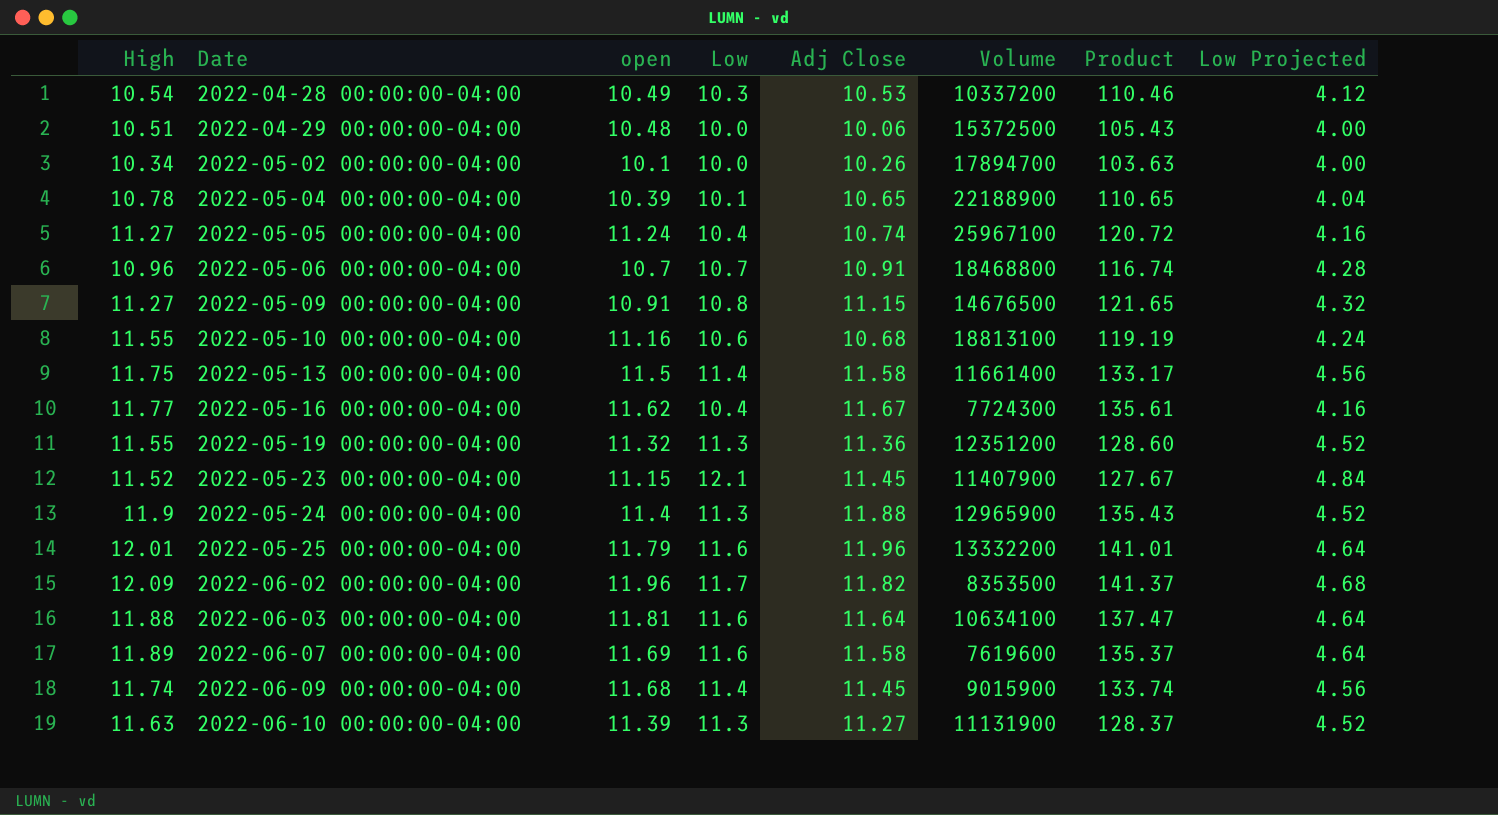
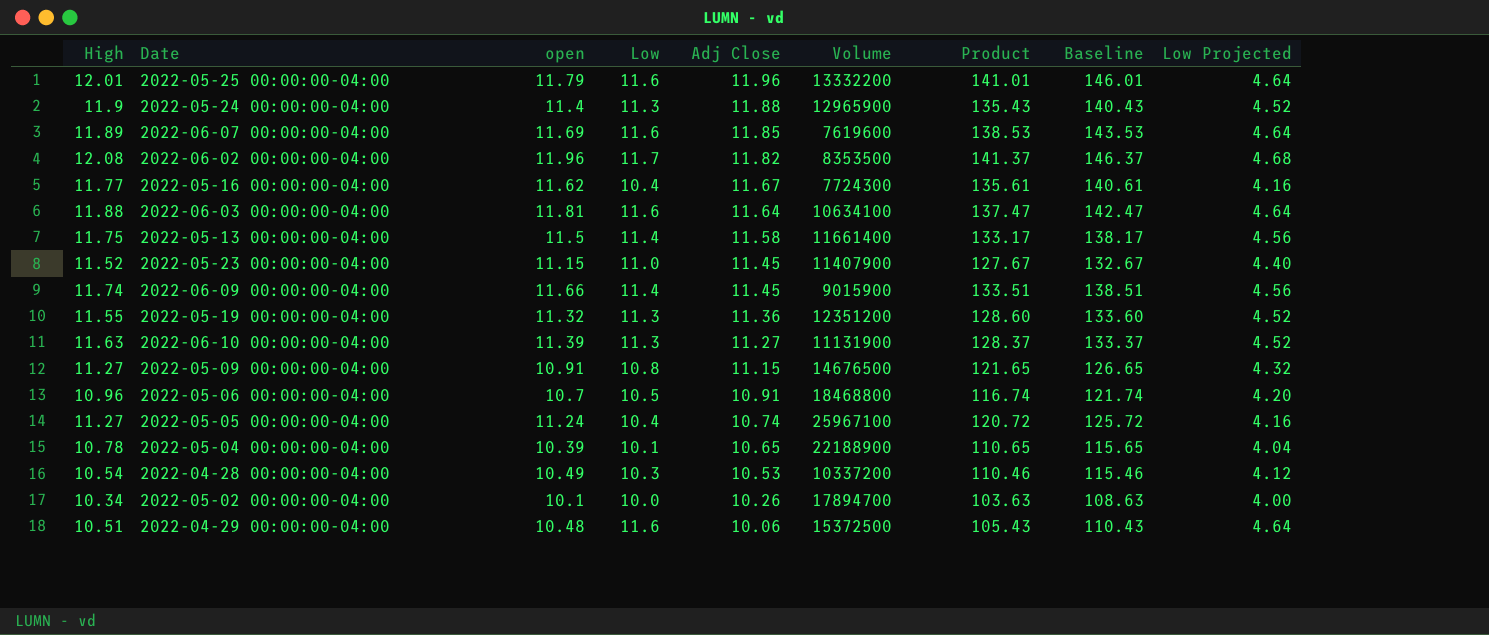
row order: Date ascending -> Adj Close descending
column Baseline | formula: none -> [Product] + 5
row 2022-05-10 00:00:00-04:00: 11.55 | 11.16 | 10.6 | 10.68 | 18813100 | 119.19 | 4.24 -> none
2022-06-07 00:00:00-04:00 | Adj Close: 11.58 -> 11.85
2022-06-07 00:00:00-04:00 | Product: 135.37 -> 138.53
2022-06-02 00:00:00-04:00 | High: 12.09 -> 12.08
2022-05-23 00:00:00-04:00 | Low: 12.1 -> 11.0
2022-05-23 00:00:00-04:00 | Low Projected: 4.84 -> 4.40
2022-06-09 00:00:00-04:00 | open: 11.68 -> 11.66
2022-06-09 00:00:00-04:00 | Product: 133.74 -> 133.51
2022-05-06 00:00:00-04:00 | Low: 10.7 -> 10.5
2022-05-06 00:00:00-04:00 | Low Projected: 4.28 -> 4.20
2022-04-29 00:00:00-04:00 | Low: 10.0 -> 11.6
2022-04-29 00:00:00-04:00 | Low Projected: 4.00 -> 4.64

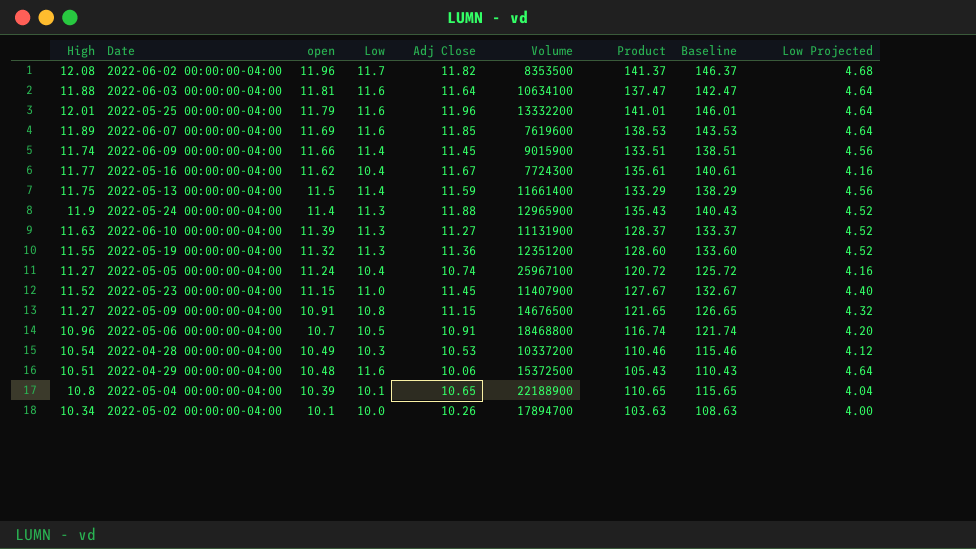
row order: Adj Close descending -> open descending
2022-05-13 00:00:00-04:00 | Adj Close: 11.58 -> 11.59
2022-05-13 00:00:00-04:00 | Product: 133.17 -> 133.29
2022-05-13 00:00:00-04:00 | Baseline: 138.17 -> 138.29
2022-05-04 00:00:00-04:00 | High: 10.78 -> 10.8

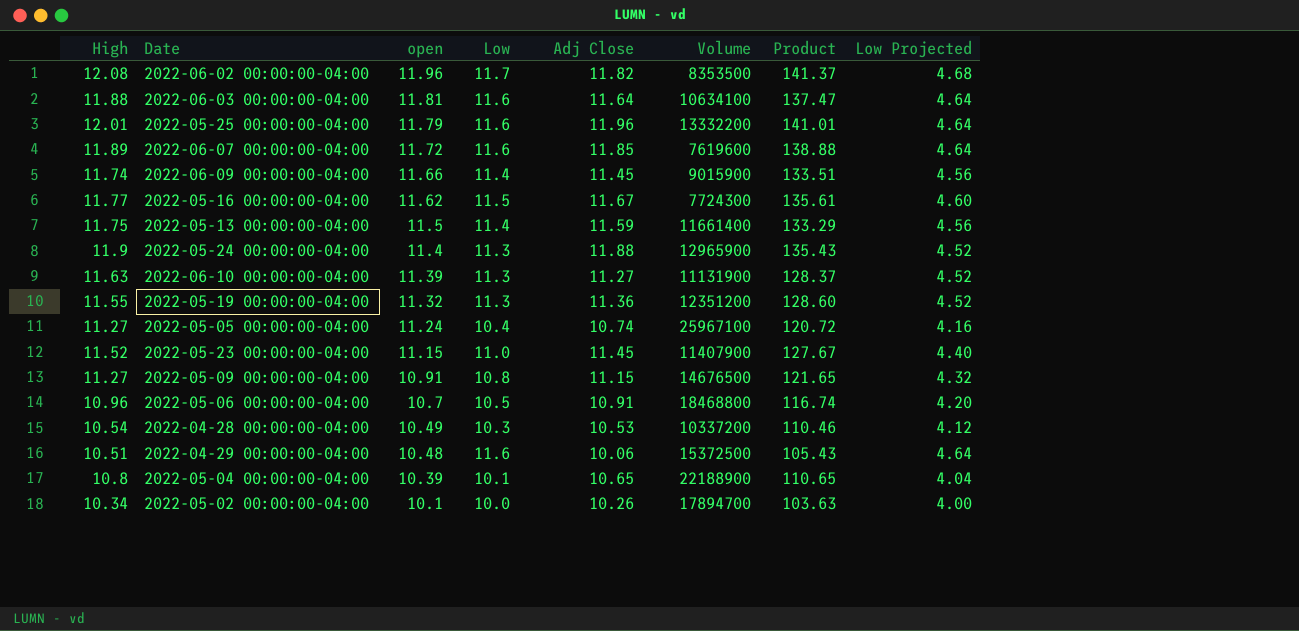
column Baseline | formula: [Product] + 5 -> none
2022-06-07 00:00:00-04:00 | open: 11.69 -> 11.72
2022-06-07 00:00:00-04:00 | Product: 138.53 -> 138.88
2022-05-16 00:00:00-04:00 | Low: 10.4 -> 11.5
2022-05-16 00:00:00-04:00 | Low Projected: 4.16 -> 4.60

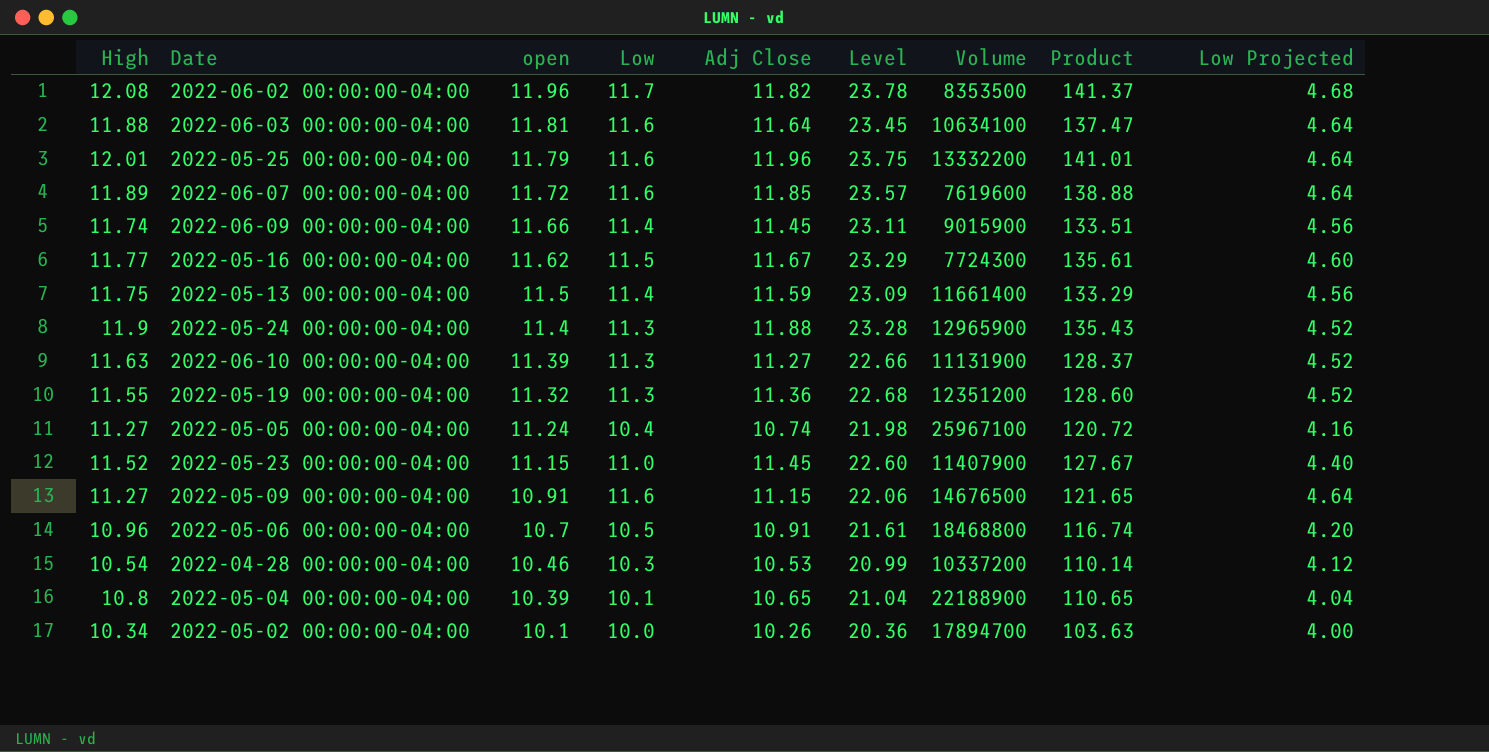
column Level | formula: none -> [open] + [Adj Close]
row 2022-04-29 00:00:00-04:00: 10.51 | 10.48 | 11.6 | 10.06 | 15372500 | 105.43 | 4.64 -> none
2022-05-09 00:00:00-04:00 | Low: 10.8 -> 11.6
2022-05-09 00:00:00-04:00 | Low Projected: 4.32 -> 4.64
2022-04-28 00:00:00-04:00 | open: 10.49 -> 10.46
2022-04-28 00:00:00-04:00 | Product: 110.46 -> 110.14

